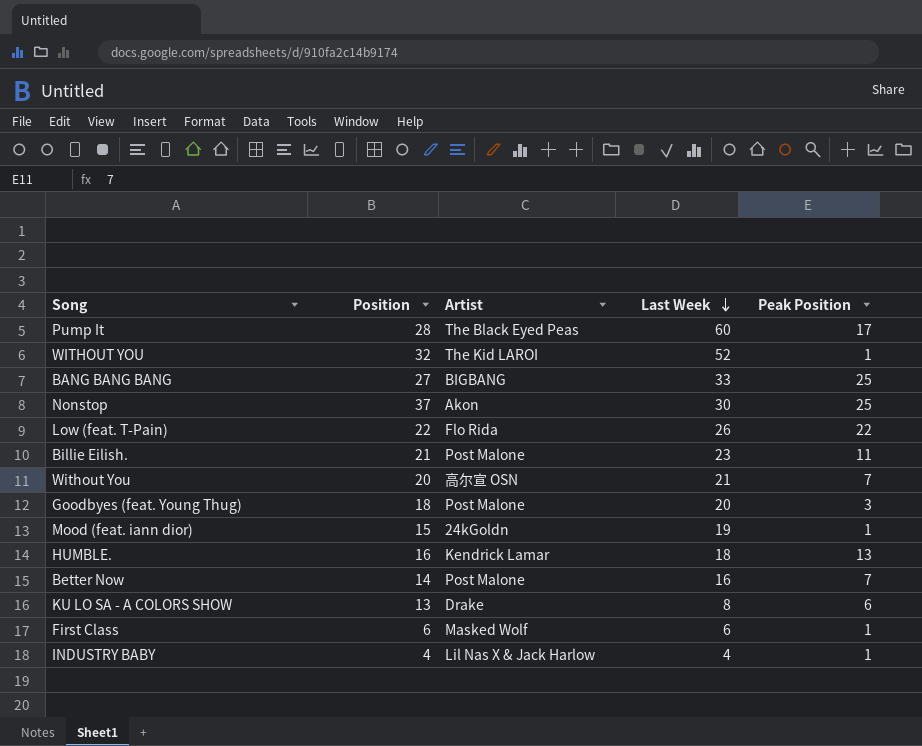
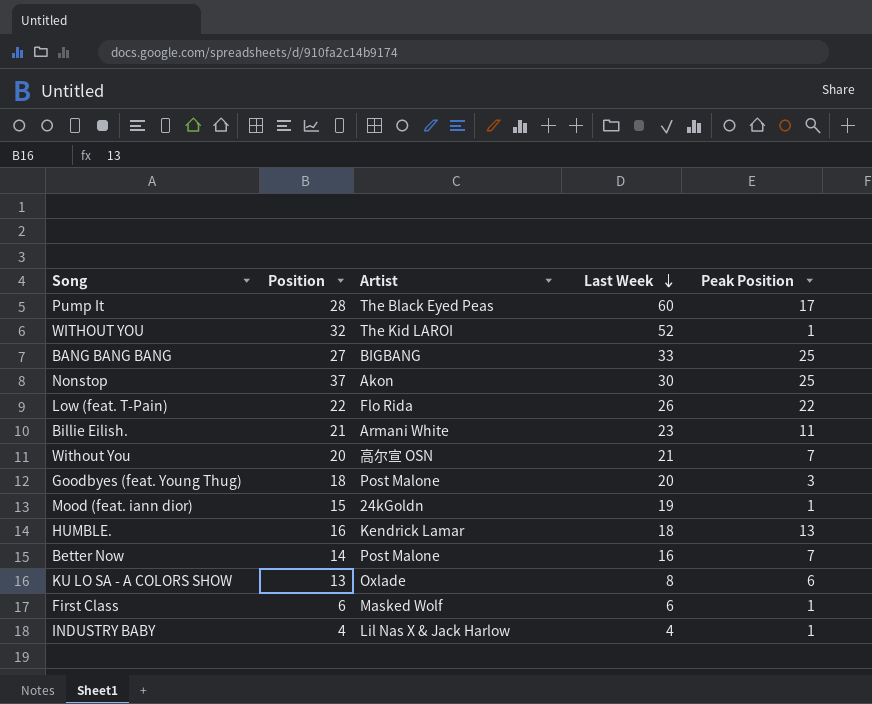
Billie Eilish. | Artist: Post Malone -> Armani White
KU LO SA - A COLORS SHOW | Artist: Drake -> Oxlade

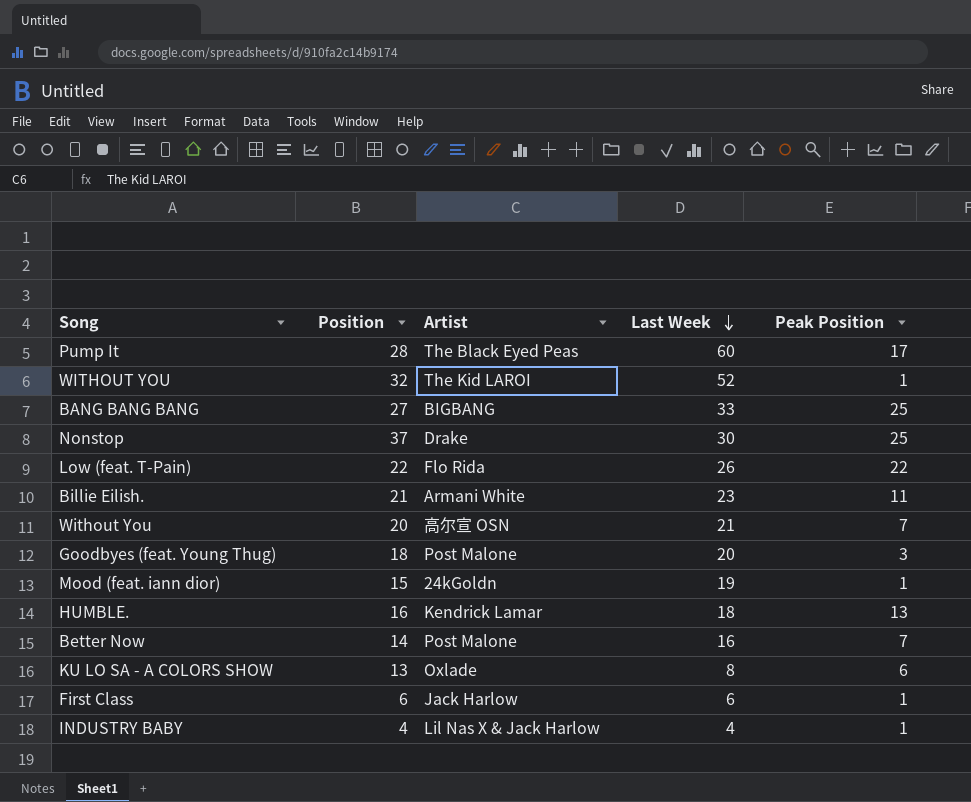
Nonstop | Artist: Akon -> Drake
First Class | Artist: Masked Wolf -> Jack Harlow

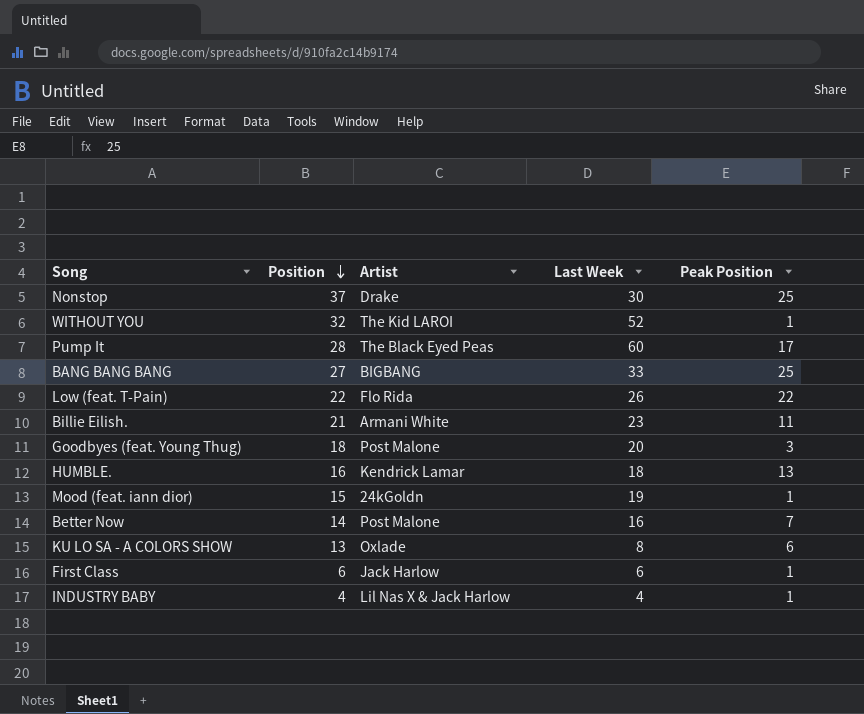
row order: Last Week descending -> Position descending
row Without You: 20 | 高尔宣 OSN | 21 | 7 -> none

